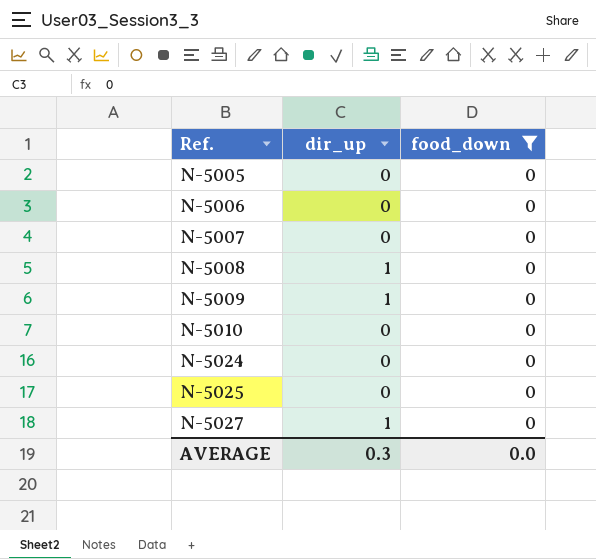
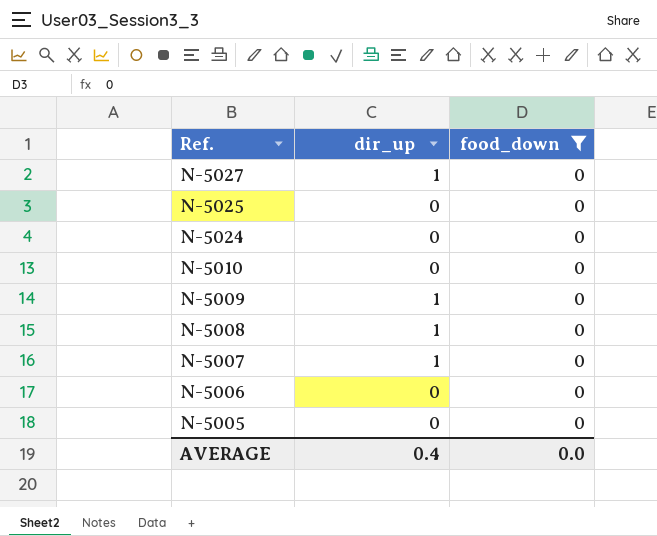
row order: Ref. ascending -> Ref. descending
N-5007 | dir_up: 0 -> 1
AVERAGE | dir_up: 0.3 -> 0.4

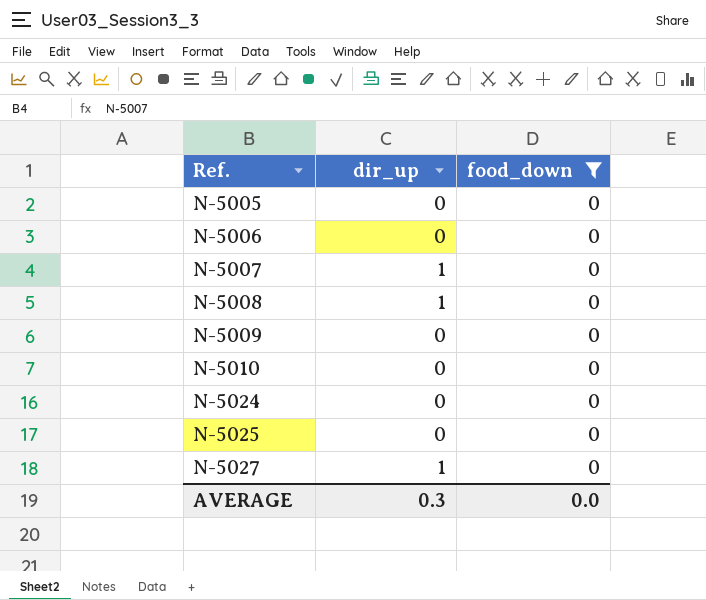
row order: Ref. descending -> Ref. ascending
N-5009 | dir_up: 1 -> 0
AVERAGE | dir_up: 0.4 -> 0.3

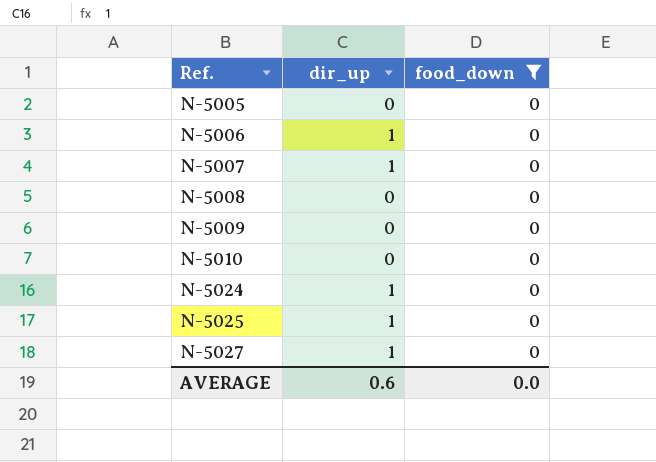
N-5006 | dir_up: 0 -> 1
N-5008 | dir_up: 1 -> 0
N-5024 | dir_up: 0 -> 1
N-5025 | dir_up: 0 -> 1
AVERAGE | dir_up: 0.3 -> 0.6

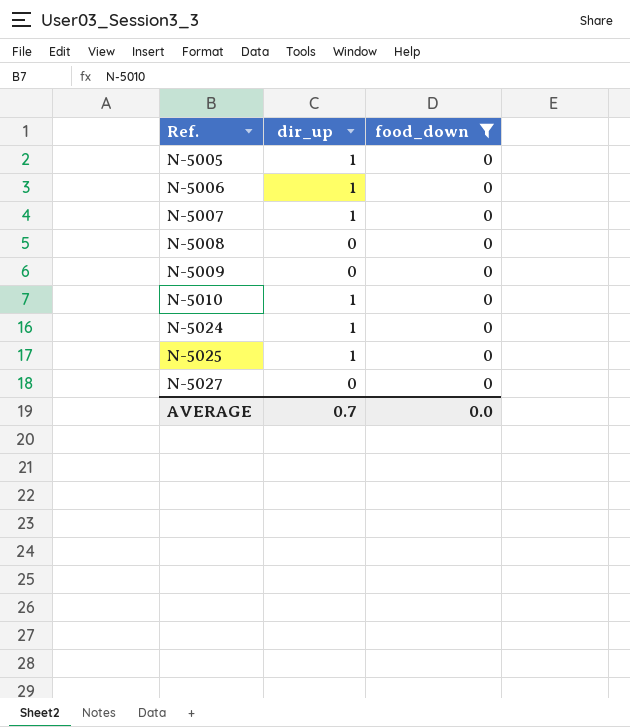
N-5005 | dir_up: 0 -> 1
N-5010 | dir_up: 0 -> 1
N-5027 | dir_up: 1 -> 0
AVERAGE | dir_up: 0.6 -> 0.7

